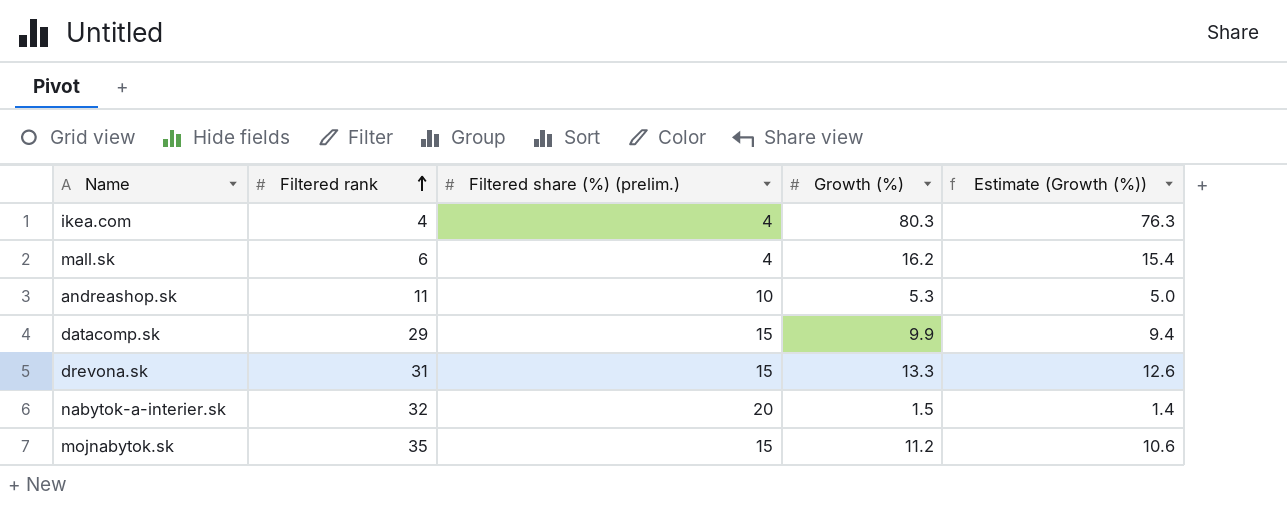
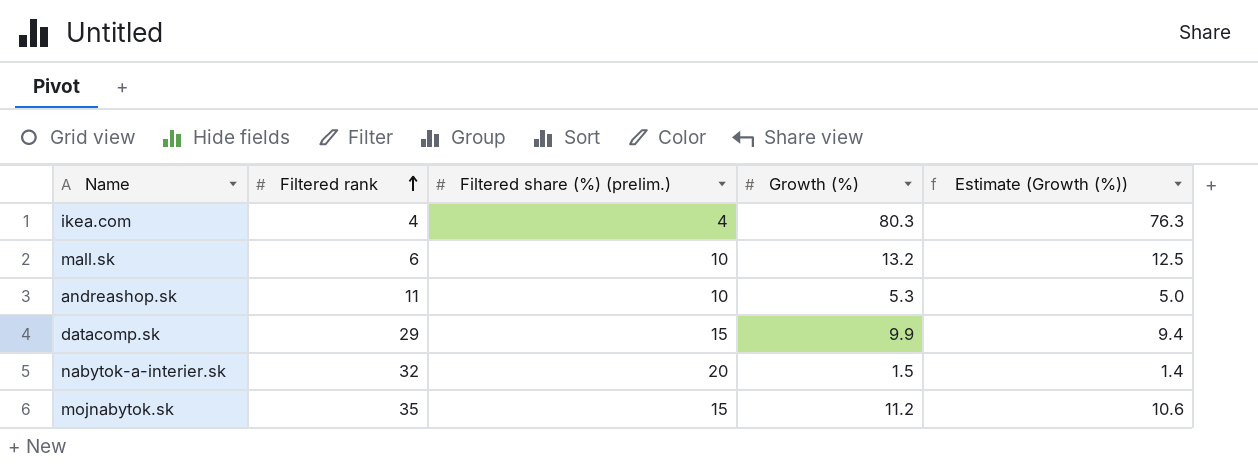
row drevona.sk: 31 | 15 | 13.3 | 12.6 -> none
mall.sk | Filtered share (%) (prelim.): 4 -> 10
mall.sk | Growth (%): 16.2 -> 13.2
mall.sk | Estimate (Growth (%)): 15.4 -> 12.5

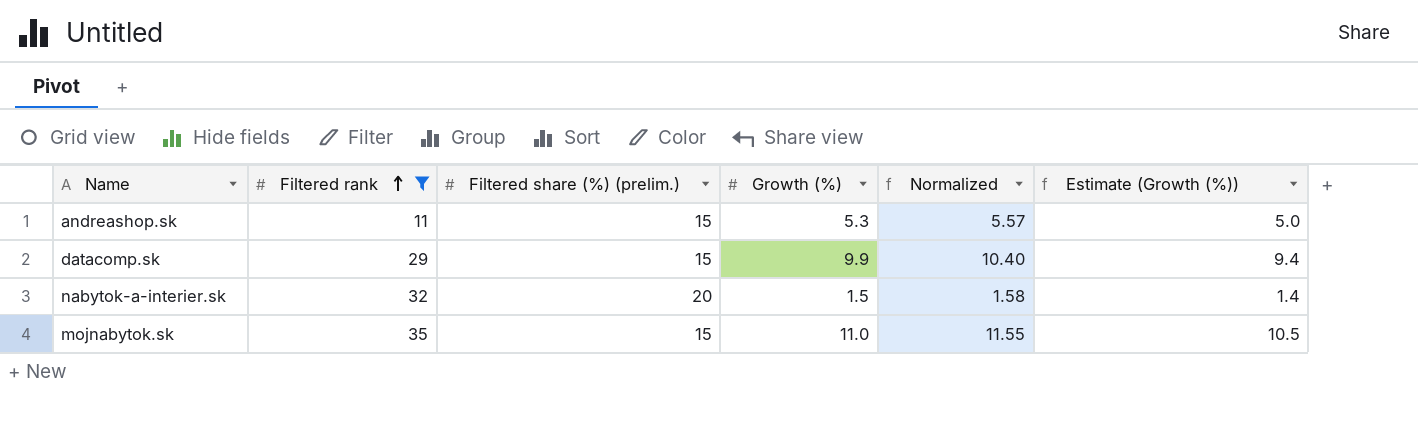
filter: none -> Filtered rank >= 11
column Normalized | formula: none -> [Growth (%)] * 1.05
andreashop.sk | Filtered share (%) (prelim.): 10 -> 15
mojnabytok.sk | Growth (%): 11.2 -> 11.0
mojnabytok.sk | Estimate (Growth (%)): 10.6 -> 10.5

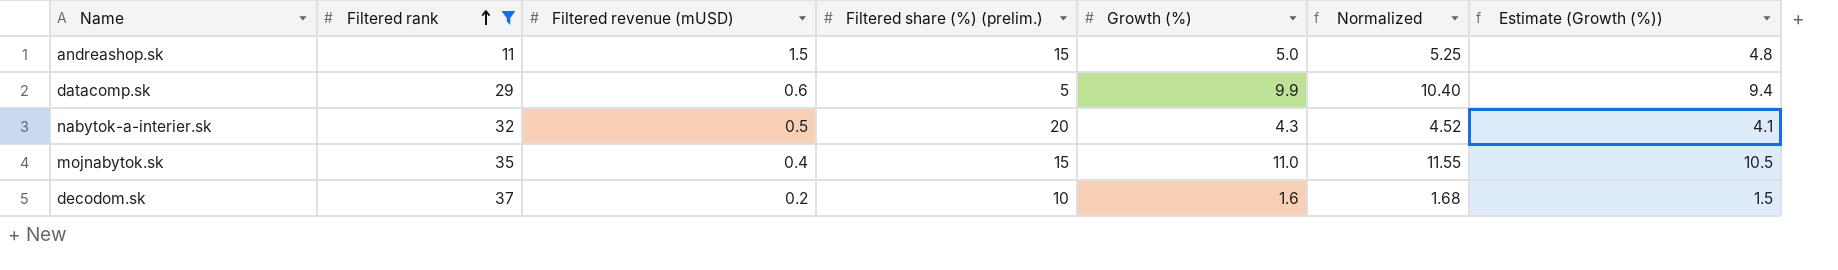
column Filtered revenue (mUSD) | position: none -> 3
andreashop.sk | Growth (%): 5.3 -> 5.0
andreashop.sk | Normalized: 5.57 -> 5.25
andreashop.sk | Estimate (Growth (%)): 5.0 -> 4.8
datacomp.sk | Filtered share (%) (prelim.): 15 -> 5
nabytok-a-interier.sk | Growth (%): 1.5 -> 4.3
nabytok-a-interier.sk | Normalized: 1.58 -> 4.52
nabytok-a-interier.sk | Estimate (Growth (%)): 1.4 -> 4.1
row decodom.sk: none -> 37 | 0.2 | 10 | 1.6 | 1.68 | 1.5

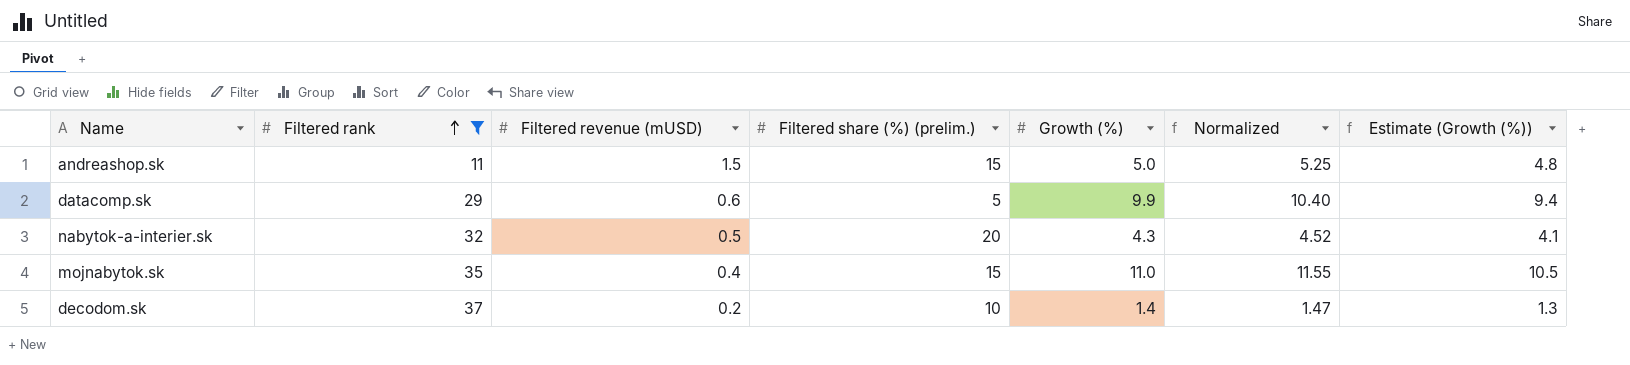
decodom.sk | Growth (%): 1.6 -> 1.4
decodom.sk | Normalized: 1.68 -> 1.47
decodom.sk | Estimate (Growth (%)): 1.5 -> 1.3

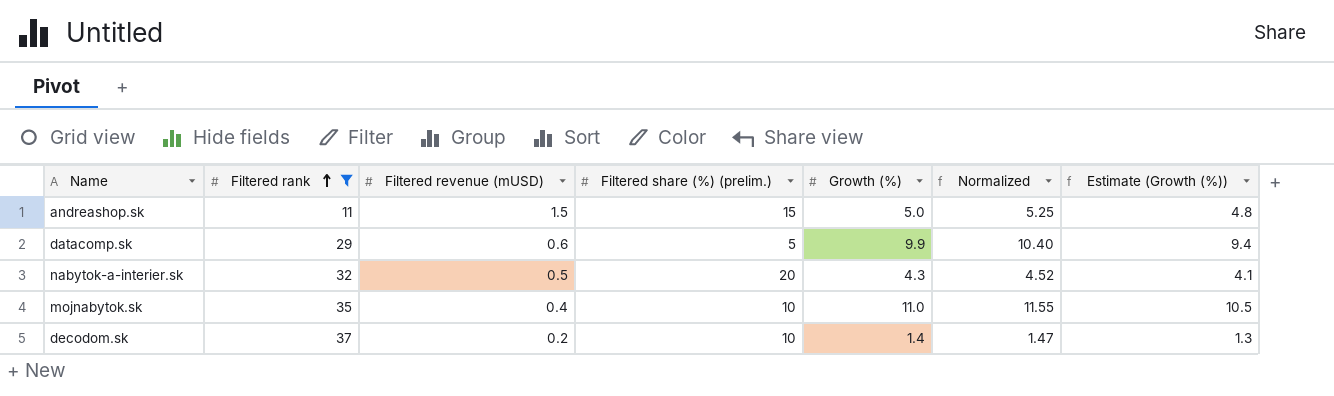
mojnabytok.sk | Filtered share (%) (prelim.): 15 -> 10

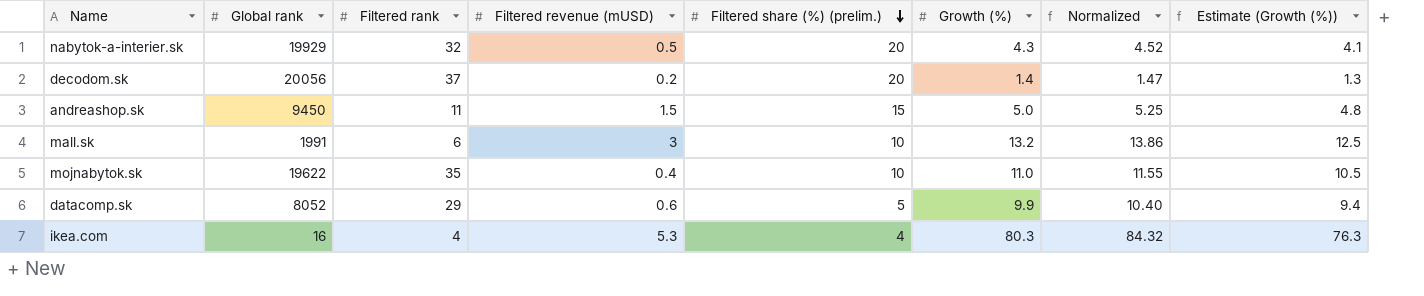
filter: Filtered rank >= 11 -> none
row order: Filtered rank ascending -> Filtered share (%) (prelim.) descending
column Global rank | position: none -> 2
decodom.sk | Filtered share (%) (prelim.): 10 -> 20

